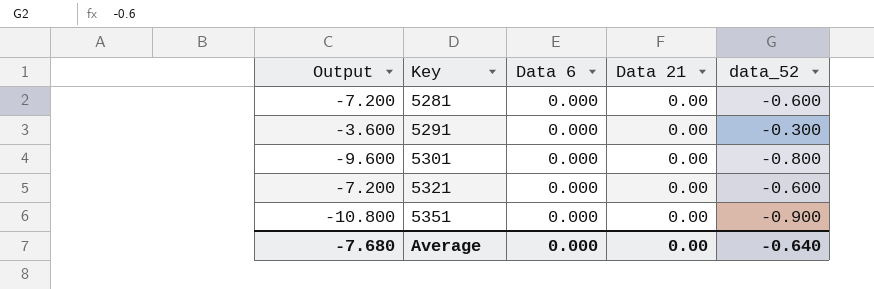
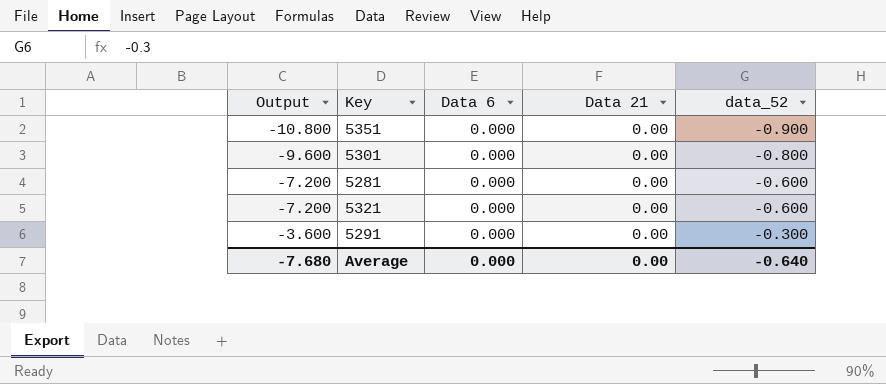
row order: Key ascending -> Output ascending

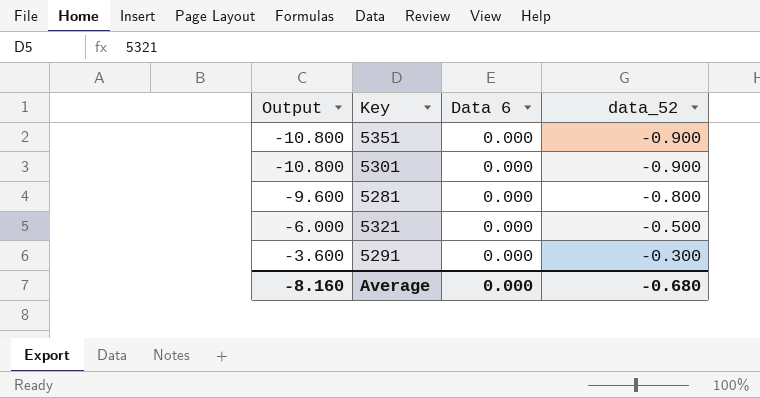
column Data 21 | position: 4 -> none
5301 | Output: -9.600 -> -10.800
5301 | data_52: -0.800 -> -0.900
5281 | Output: -7.200 -> -9.600
5281 | data_52: -0.600 -> -0.800
5321 | Output: -7.200 -> -6.000
5321 | data_52: -0.600 -> -0.500
Average | Output: -7.680 -> -8.160
Average | data_52: -0.640 -> -0.680

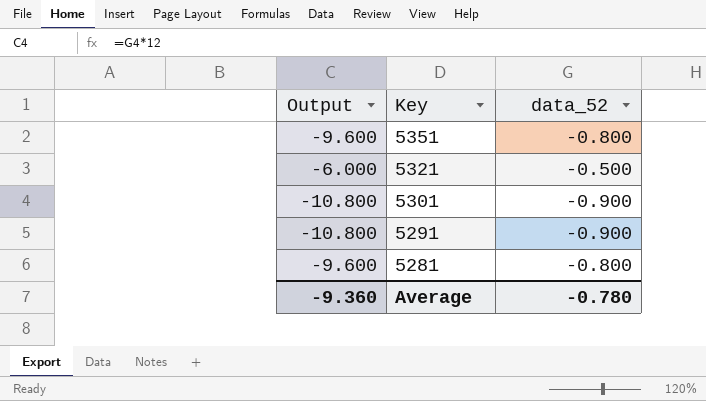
row order: Output ascending -> Key descending
column Data 6 | position: 3 -> none
5351 | Output: -10.800 -> -9.600
5351 | data_52: -0.900 -> -0.800
5291 | Output: -3.600 -> -10.800
5291 | data_52: -0.300 -> -0.900
Average | Output: -8.160 -> -9.360
Average | data_52: -0.680 -> -0.780

